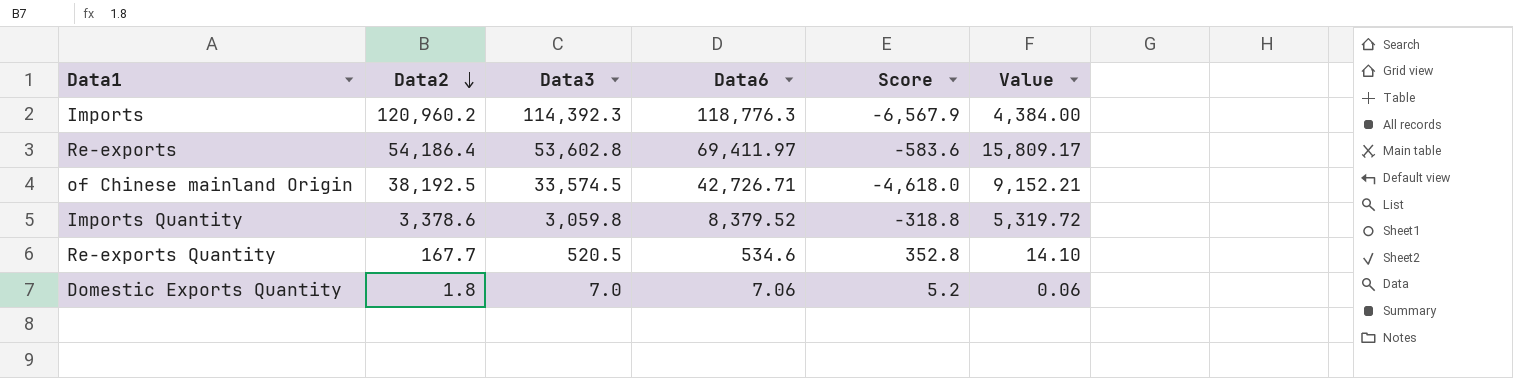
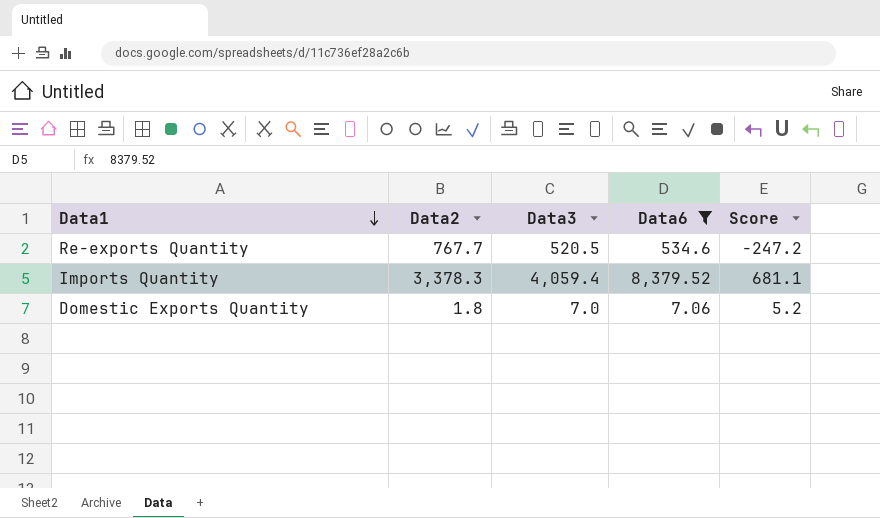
filter: none -> Data6 <= 8,379.52
row order: Data2 descending -> Data1 descending
column Value | formula: [Data6] - [Data3] -> none
Re-exports Quantity | Data2: 167.7 -> 767.7
Re-exports Quantity | Score: 352.8 -> -247.2
Imports Quantity | Data2: 3,378.6 -> 3,378.3
Imports Quantity | Data3: 3,059.8 -> 4,059.4
Imports Quantity | Score: -318.8 -> 681.1

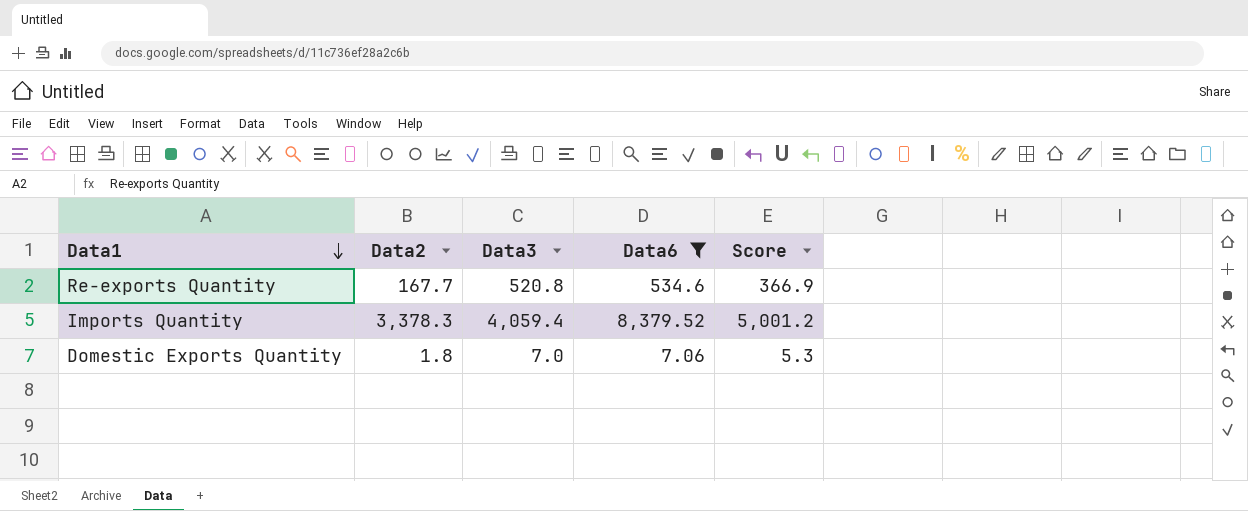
column Score | formula: [Data3] - [Data2] -> [Data6] - [Data2]
Re-exports Quantity | Data2: 767.7 -> 167.7
Re-exports Quantity | Data3: 520.5 -> 520.8

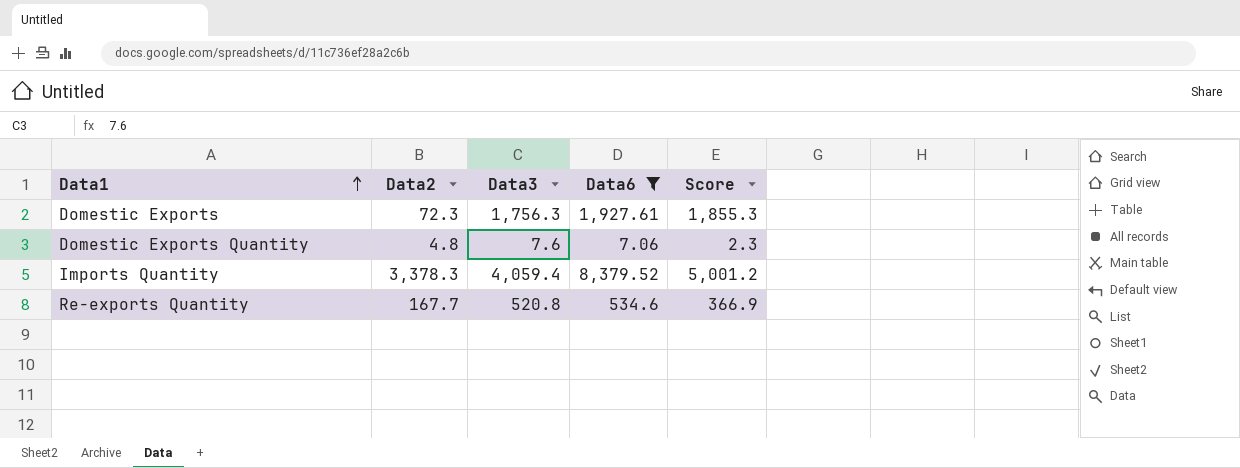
row order: Data1 descending -> Data1 ascending
row Domestic Exports: none -> 72.3 | 1,756.3 | 1,927.61 | 1,855.3
Domestic Exports Quantity | Data2: 1.8 -> 4.8
Domestic Exports Quantity | Data3: 7.0 -> 7.6
Domestic Exports Quantity | Score: 5.3 -> 2.3

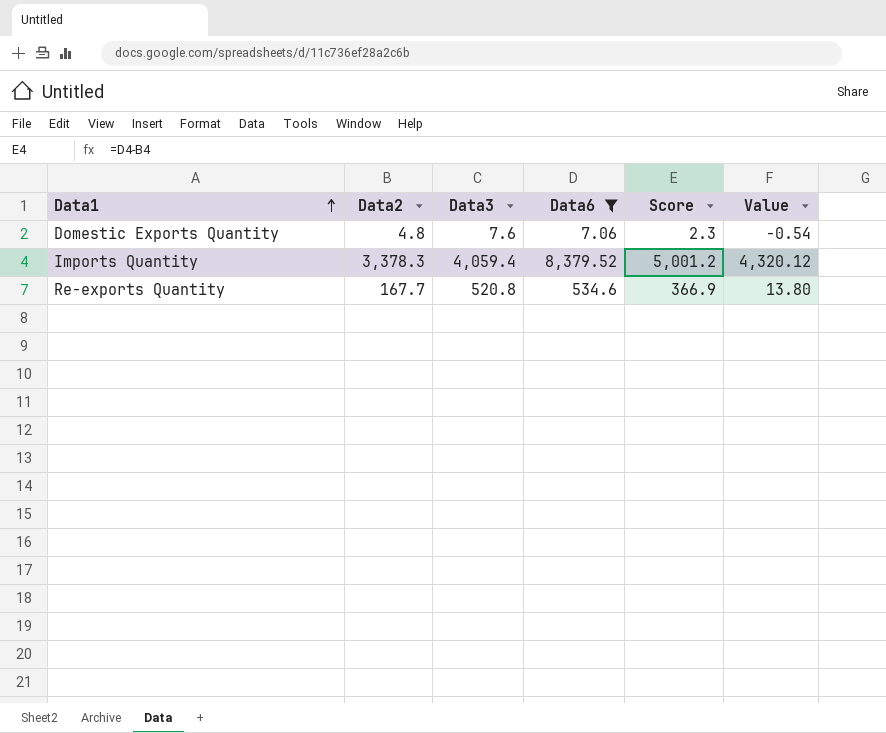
column Value | formula: none -> [Data6] - [Data3]
row Domestic Exports: 72.3 | 1,756.3 | 1,927.61 | 1,855.3 -> none

